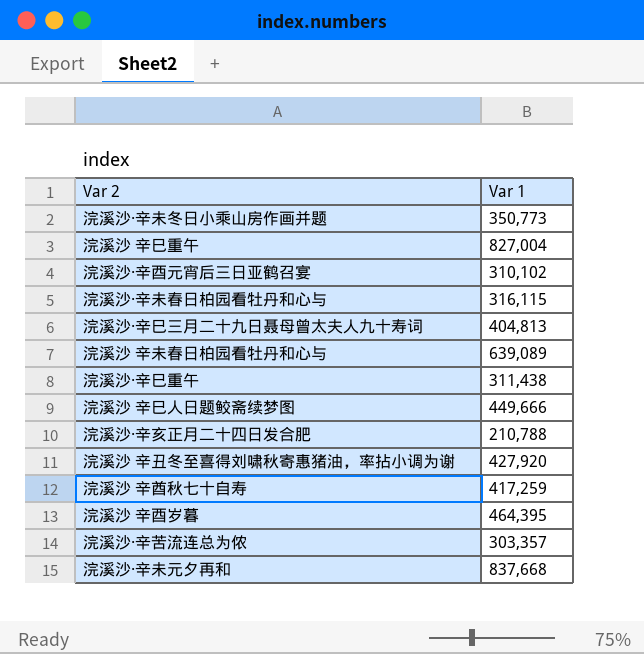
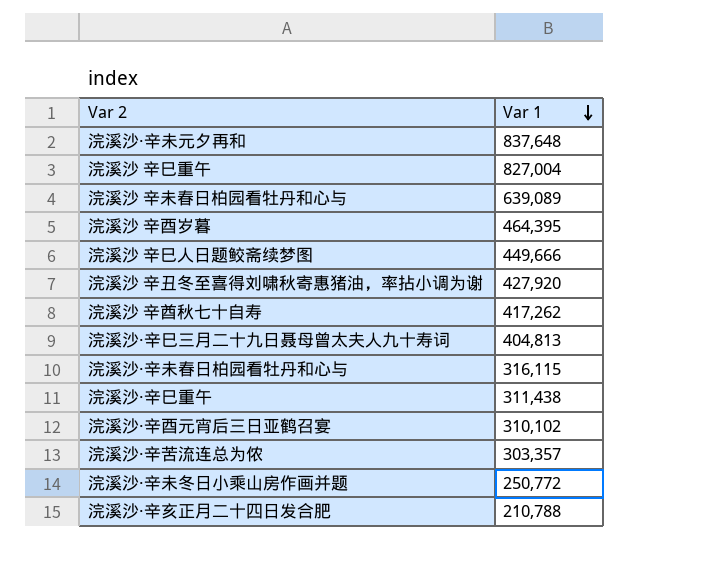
row order: none -> Var 1 descending
浣溪沙·辛未元夕再和 | Var 1: 837,668 -> 837,648
浣溪沙 辛酋秋七十自寿 | Var 1: 417,259 -> 417,262
浣溪沙·辛未冬日小乘山房作画并题 | Var 1: 350,773 -> 250,772

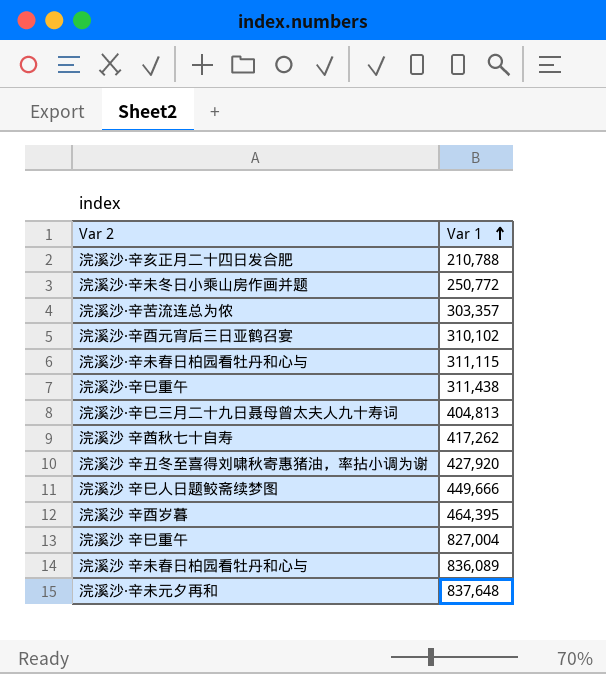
row order: Var 1 descending -> Var 1 ascending
浣溪沙·辛未春日柏园看牡丹和心与 | Var 1: 316,115 -> 311,115
浣溪沙 辛未春日柏园看牡丹和心与 | Var 1: 639,089 -> 836,089

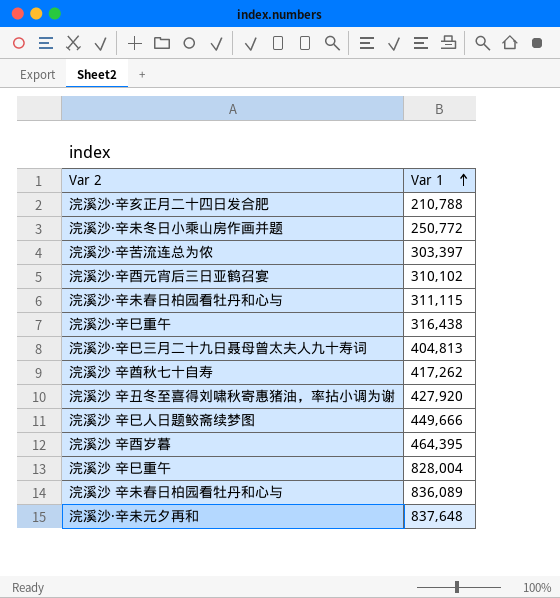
浣溪沙·辛苦流连总为侬 | Var 1: 303,357 -> 303,397
浣溪沙·辛巳重午 | Var 1: 311,438 -> 316,438
浣溪沙 辛巳重午 | Var 1: 827,004 -> 828,004

